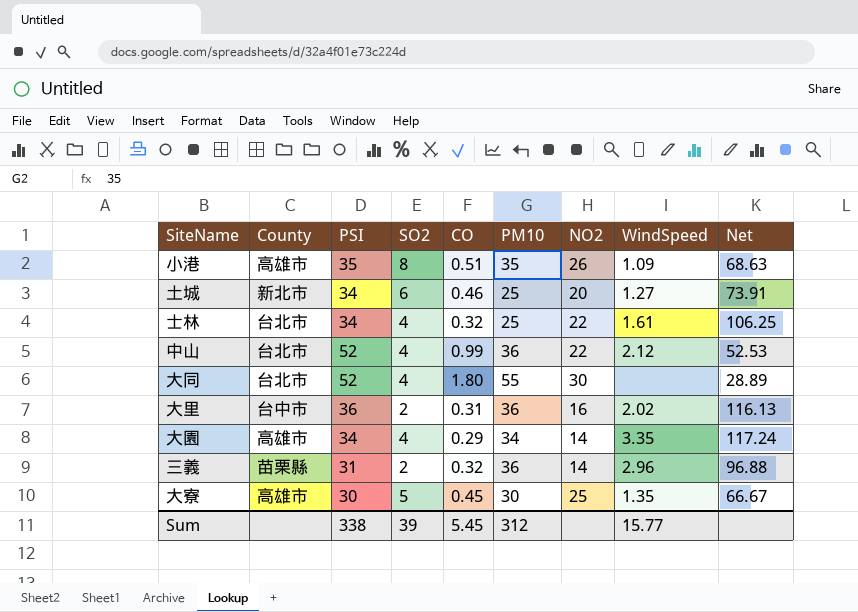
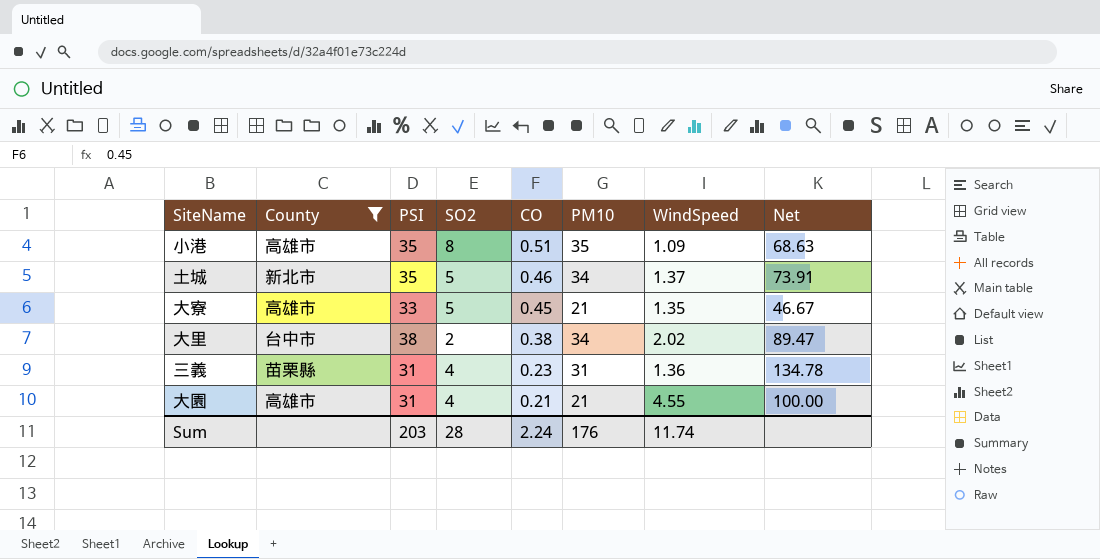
filter: none -> County != 台北市
row order: none -> CO descending
column NO2 | position: 7 -> none
column Net | formula: [PSI] / [CO] -> [PM10] / [CO]
土城 | PSI: 34 -> 35
土城 | SO2: 6 -> 5
土城 | PM10: 25 -> 34
土城 | WindSpeed: 1.27 -> 1.37
大寮 | PSI: 30 -> 33
大寮 | PM10: 30 -> 21
大里 | PSI: 36 -> 38
大里 | CO: 0.31 -> 0.38
大里 | PM10: 36 -> 34
三義 | SO2: 2 -> 4
三義 | CO: 0.32 -> 0.23
三義 | PM10: 36 -> 31
三義 | WindSpeed: 2.96 -> 1.36
大園 | PSI: 34 -> 31
大園 | CO: 0.29 -> 0.21
大園 | PM10: 34 -> 21
大園 | WindSpeed: 3.35 -> 4.55
Sum | PSI: 338 -> 203
Sum | SO2: 39 -> 28
Sum | CO: 5.45 -> 2.24
Sum | PM10: 312 -> 176
Sum | WindSpeed: 15.77 -> 11.74

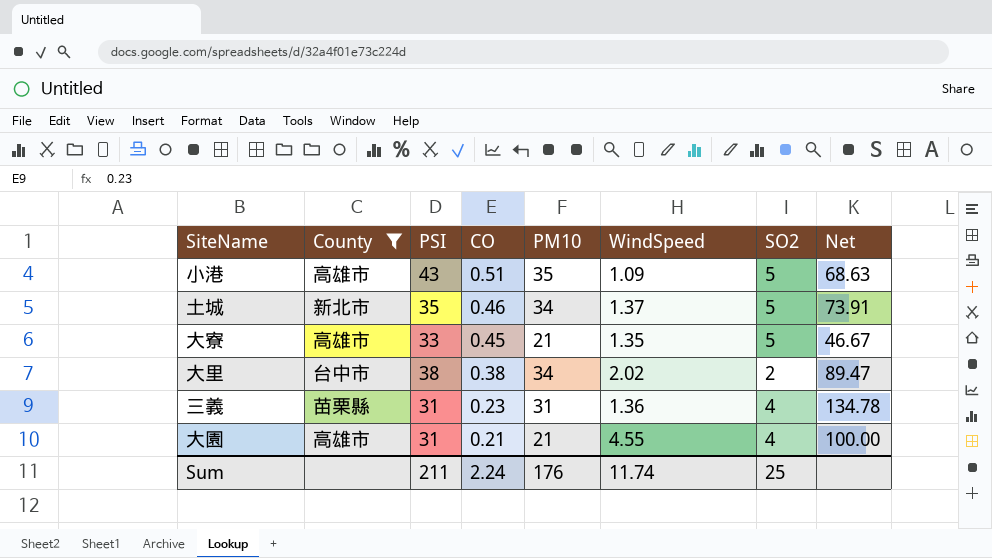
column SO2 | position: 4 -> 7
小港 | PSI: 35 -> 43
小港 | SO2: 8 -> 5
Sum | PSI: 203 -> 211
Sum | SO2: 28 -> 25

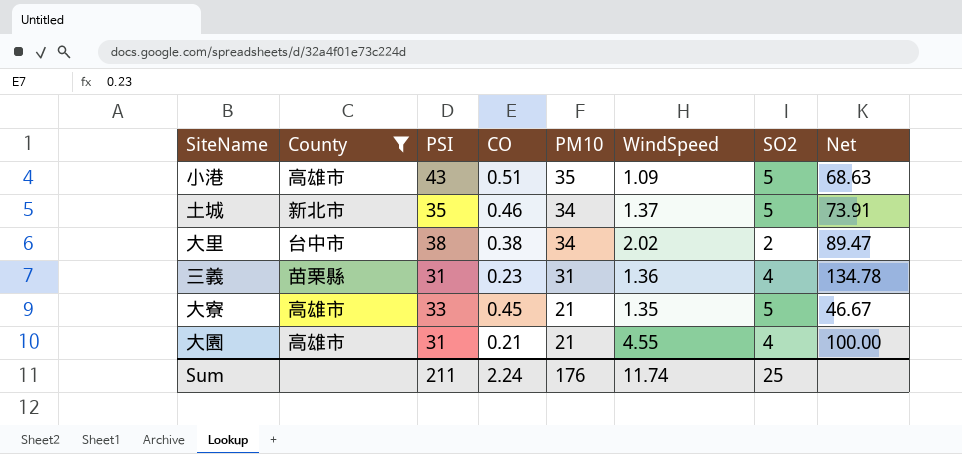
row order: CO descending -> PM10 descending

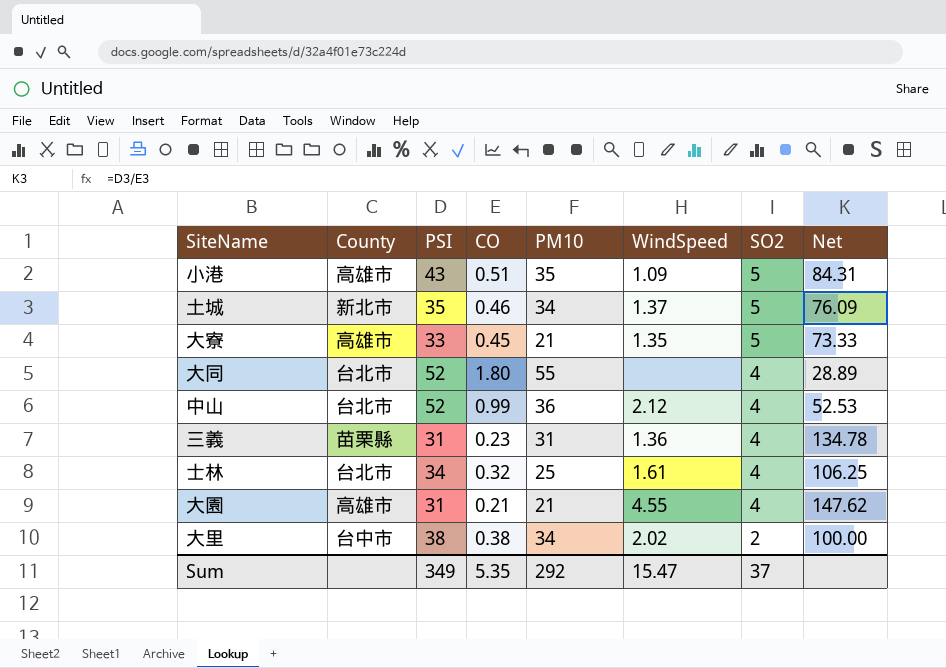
filter: County != 台北市 -> none
row order: PM10 descending -> SO2 descending
column Net | formula: [PM10] / [CO] -> [PSI] / [CO]
Sum | PSI: 211 -> 349
Sum | CO: 2.24 -> 5.35
Sum | PM10: 176 -> 292
Sum | WindSpeed: 11.74 -> 15.47
Sum | SO2: 25 -> 37

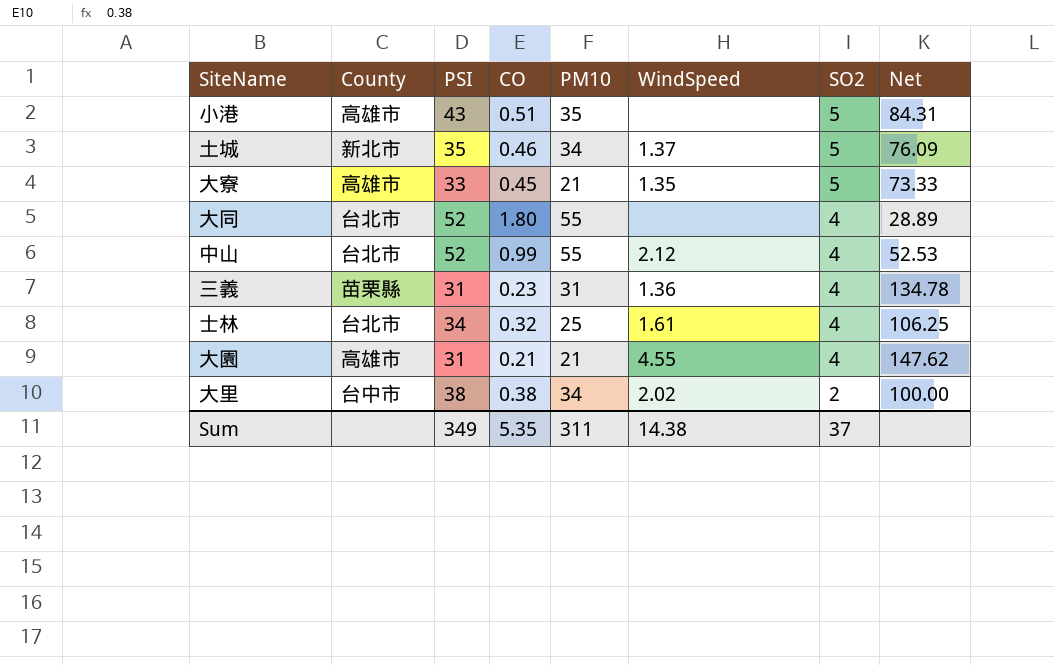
小港 | WindSpeed: 1.09 -> none
中山 | PM10: 36 -> 55
Sum | PM10: 292 -> 311
Sum | WindSpeed: 15.47 -> 14.38

